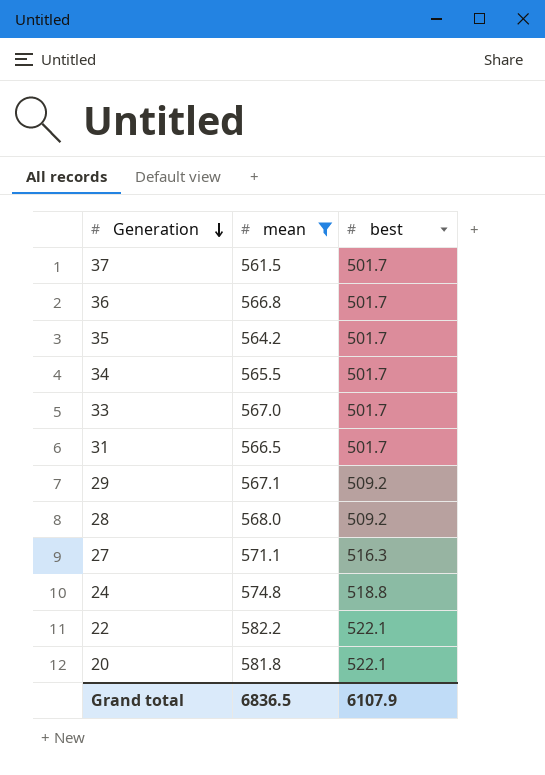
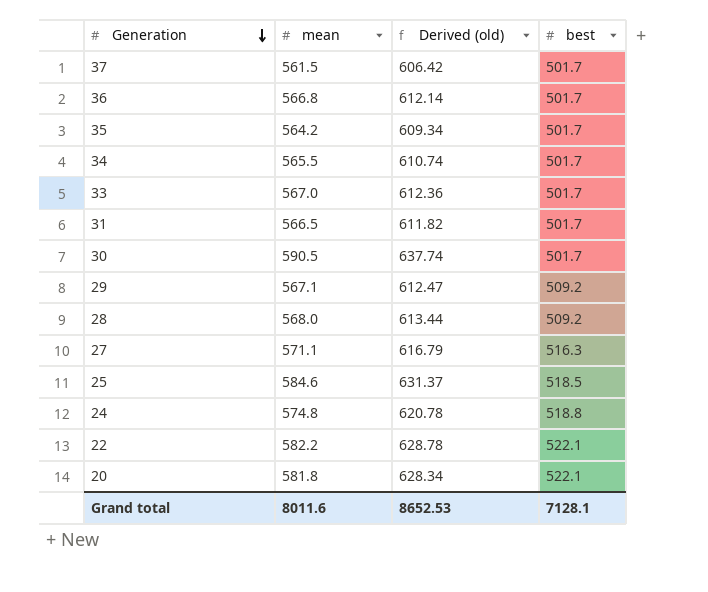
filter: mean <= 582.2 -> none
column Derived (old) | formula: none -> [mean] * 1.08
Grand total | mean: 6836.5 -> 8011.6
Grand total | best: 6107.9 -> 7128.1

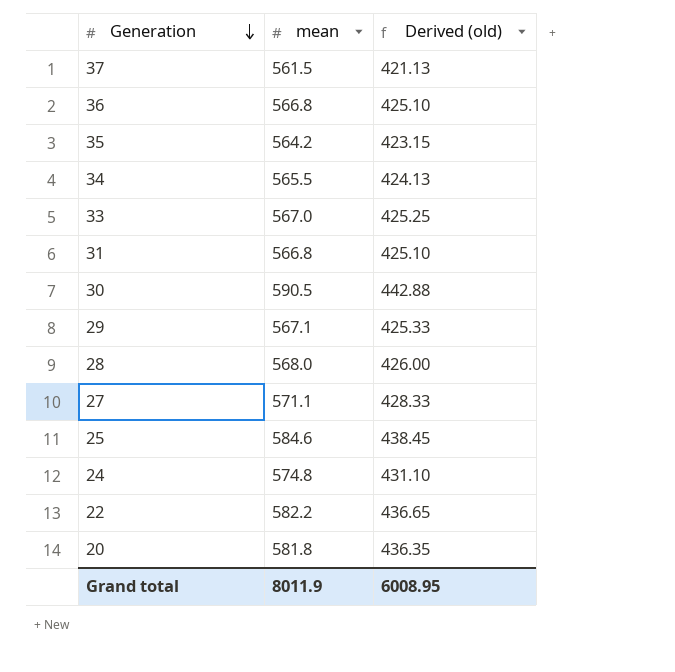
column best | position: 4 -> none
column Derived (old) | formula: [mean] * 1.08 -> [mean] * 0.75
31 | mean: 566.5 -> 566.8
Grand total | mean: 8011.6 -> 8011.9
Grand total | Derived (old): 8652.53 -> 6008.95

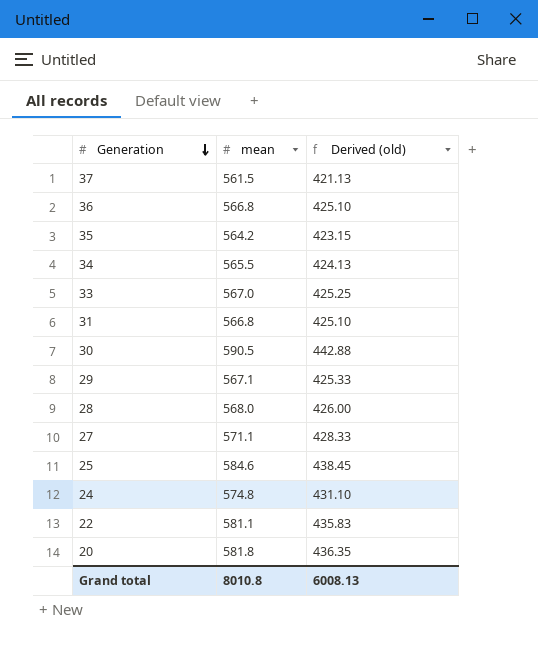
22 | mean: 582.2 -> 581.1
22 | Derived (old): 436.65 -> 435.83
Grand total | mean: 8011.9 -> 8010.8
Grand total | Derived (old): 6008.95 -> 6008.13

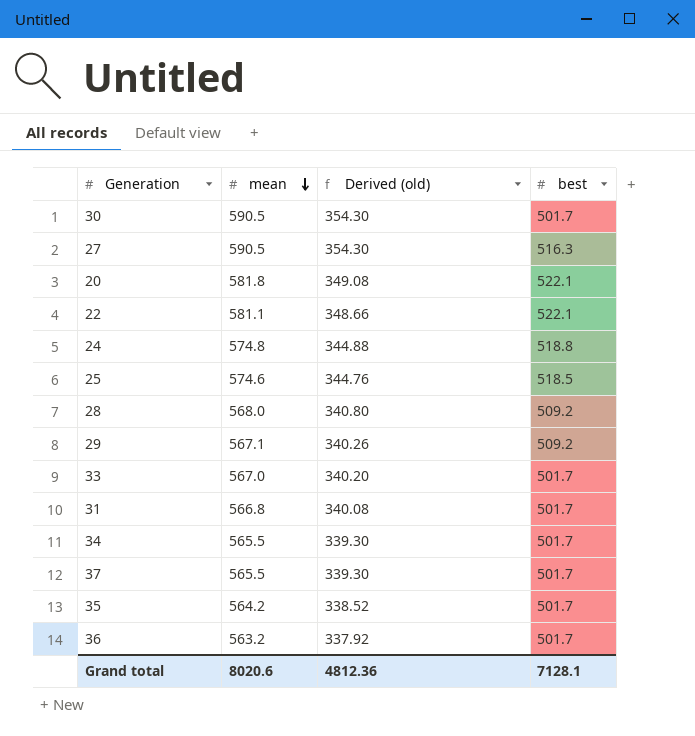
row order: Generation descending -> mean descending
column Derived (old) | formula: [mean] * 0.75 -> [mean] * 0.6
column best | position: none -> 4
27 | mean: 571.1 -> 590.5
25 | mean: 584.6 -> 574.6
37 | mean: 561.5 -> 565.5
36 | mean: 566.8 -> 563.2
Grand total | mean: 8010.8 -> 8020.6
Grand total | Derived (old): 6008.13 -> 4812.36

